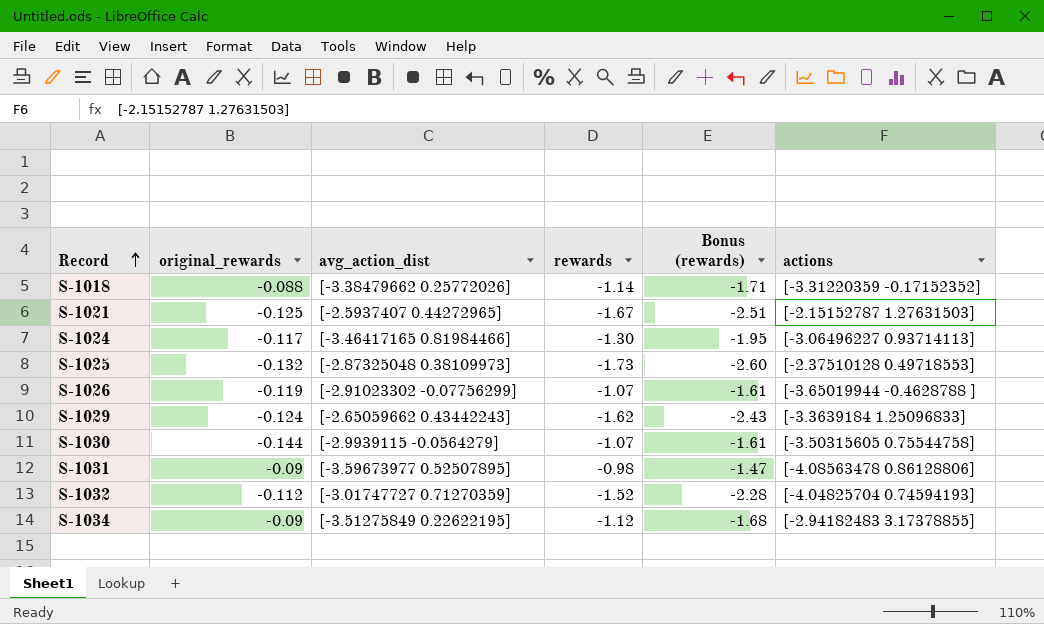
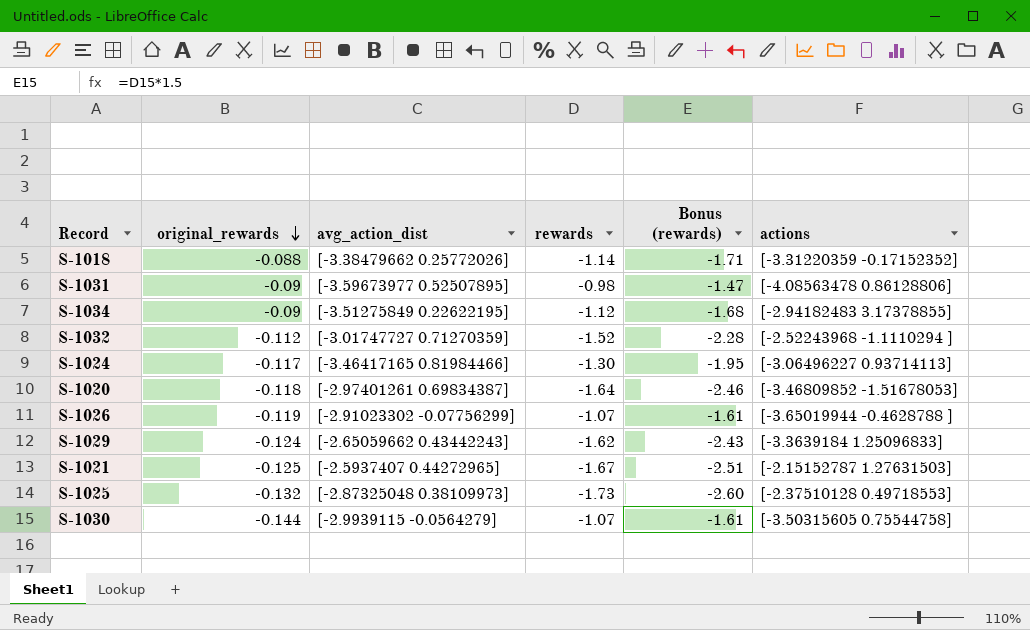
row order: Record ascending -> original_rewards descending
S-1032 | actions: [-4.04825704 0.74594193] -> [-2.52243968 -1.1110294 ]
row S-1020: none -> -0.118 | [-2.97401261 0.69834387] | -1.64 | -2.46 | [-3.46809852 -1.51678053]

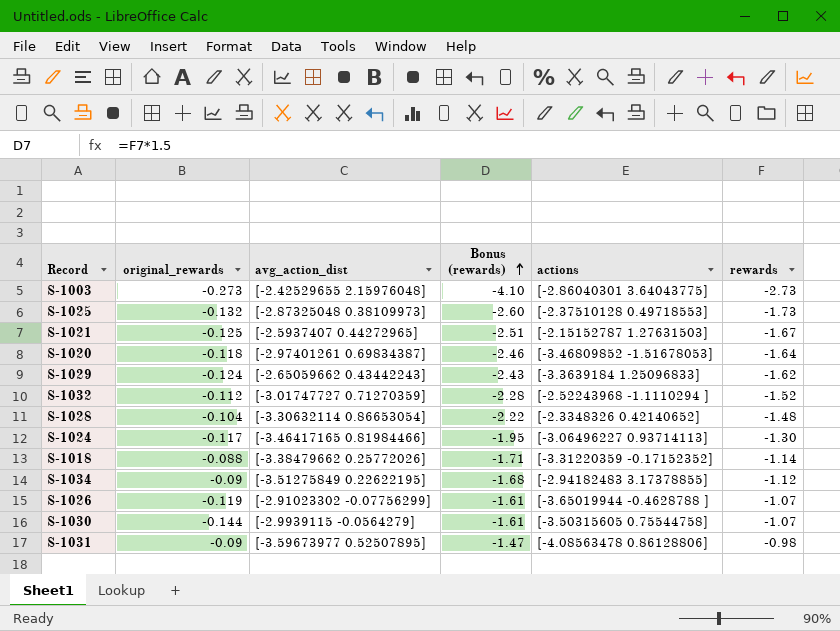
row order: original_rewards descending -> Bonus (rewards) ascending
column rewards | position: 4 -> 6
row S-1003: none -> -0.273 | [-2.42529655 2.15976048] | -4.10 | [-2.86040301 3.64043775] | -2.73
row S-1028: none -> -0.104 | [-3.30632114 0.86653054] | -2.22 | [-2.3348326 0.42140652] | -1.48

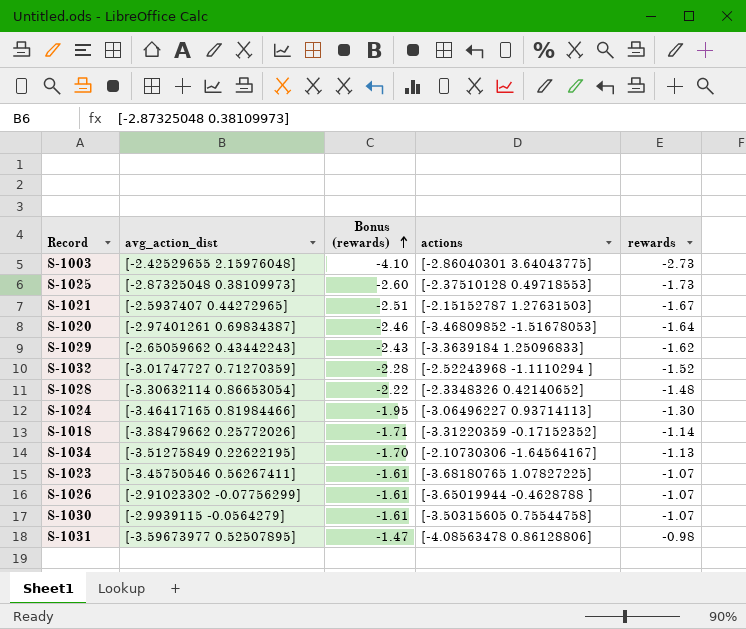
column original_rewards | position: 2 -> none
S-1034 | Bonus (rewards): -1.68 -> -1.70
S-1034 | actions: [-2.94182483 3.17378855] -> [-2.10730306 -1.64564167]
S-1034 | rewards: -1.12 -> -1.13
row S-1023: none -> [-3.45750546 0.56267411] | -1.61 | [-3.68180765 1.07827225] | -1.07

